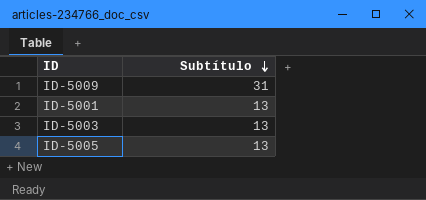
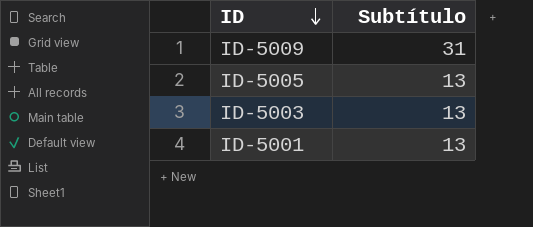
row order: Subtítulo descending -> ID descending

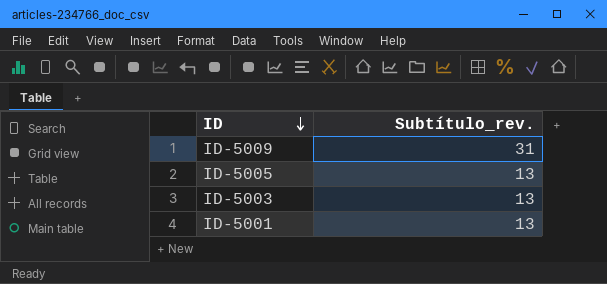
column name: Subtítulo -> Subtítulo_rev.

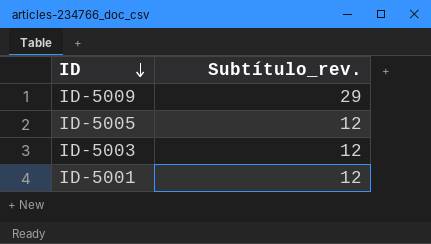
ID-5009 | Subtítulo_rev.: 31 -> 29
ID-5005 | Subtítulo_rev.: 13 -> 12
ID-5003 | Subtítulo_rev.: 13 -> 12
ID-5001 | Subtítulo_rev.: 13 -> 12

